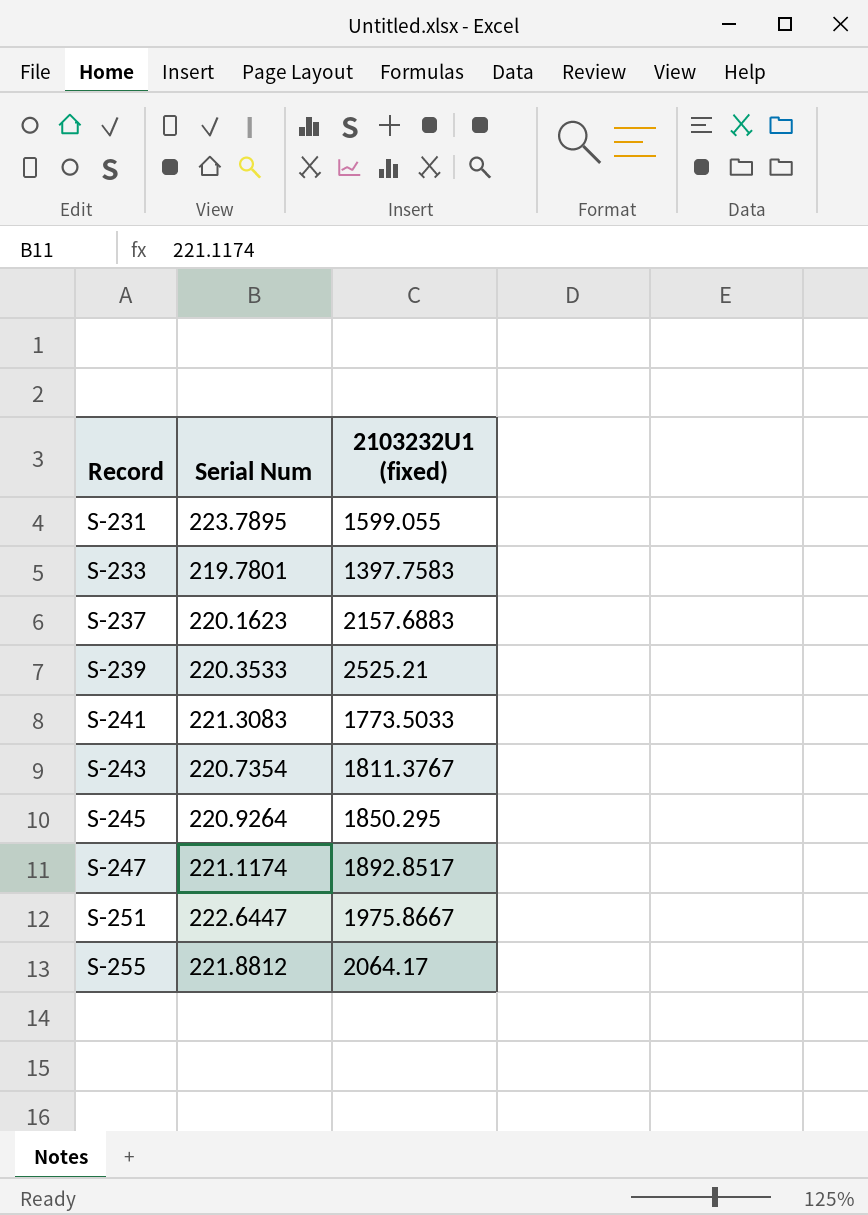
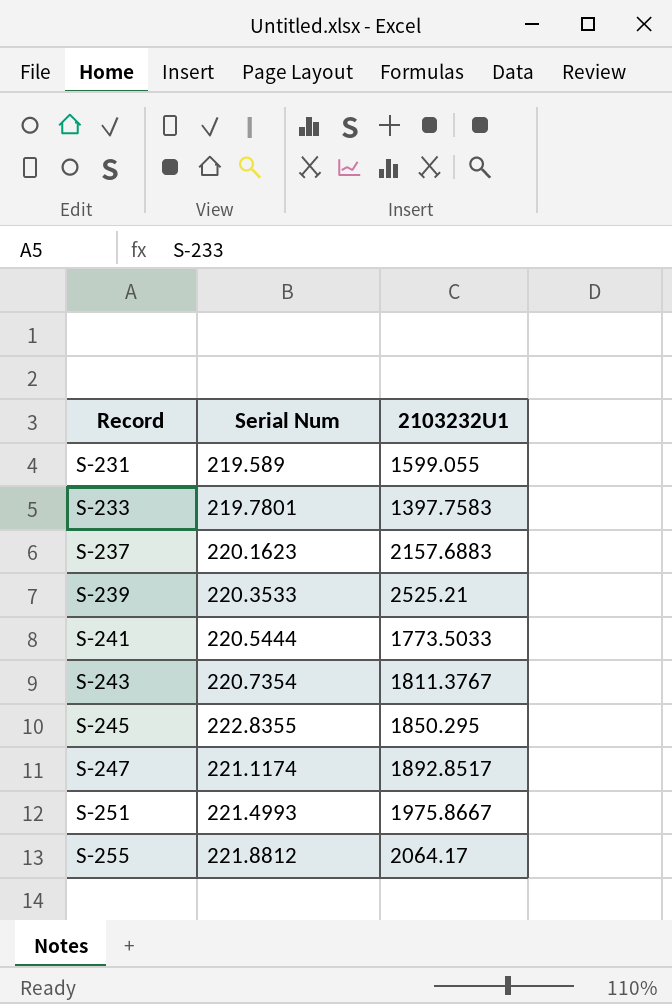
column name: 2103232U1 (fixed) -> 2103232U1
S-231 | Serial Num: 223.7895 -> 219.589
S-241 | Serial Num: 221.3083 -> 220.5444
S-245 | Serial Num: 220.9264 -> 222.8355
S-251 | Serial Num: 222.6447 -> 221.4993

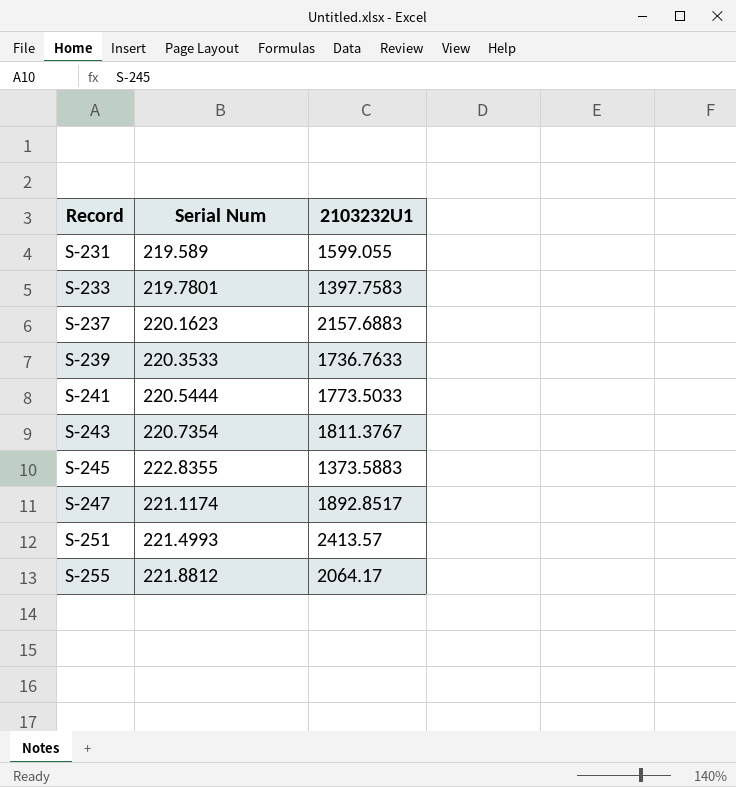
S-239 | 2103232U1: 2525.21 -> 1736.7633
S-245 | 2103232U1: 1850.295 -> 1373.5883
S-251 | 2103232U1: 1975.8667 -> 2413.57

